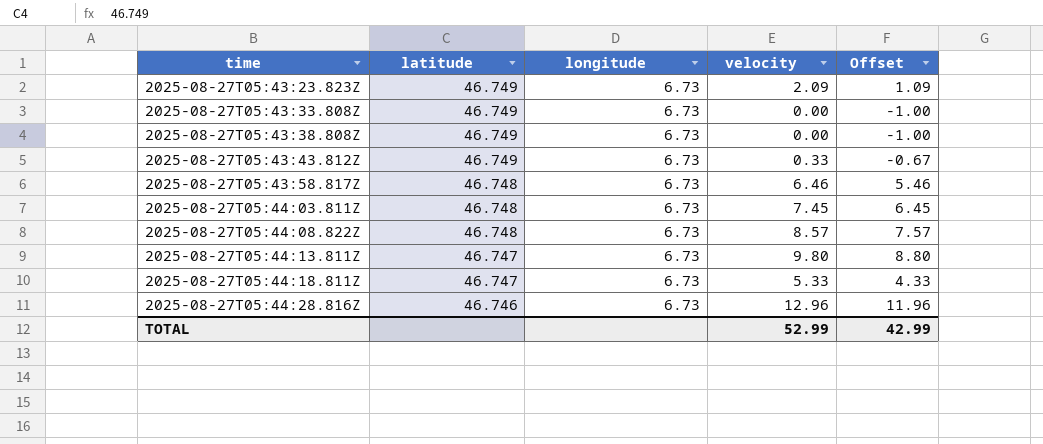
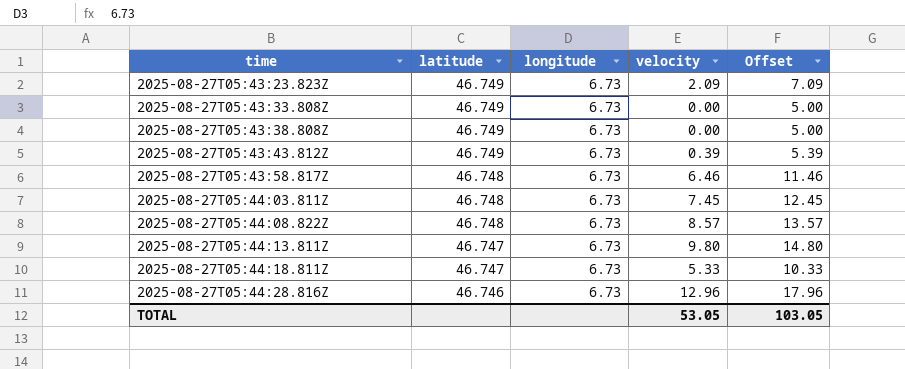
column Offset | formula: [velocity] - 1 -> [velocity] + 5
2025-08-27T05:43:43.812Z | velocity: 0.33 -> 0.39
TOTAL | velocity: 52.99 -> 53.05
TOTAL | Offset: 42.99 -> 103.05

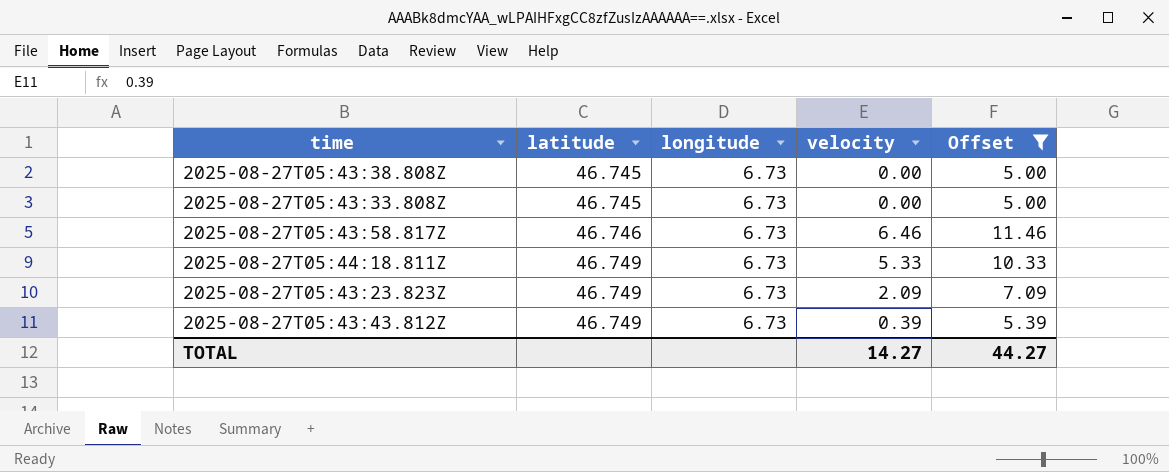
filter: none -> Offset <= 11.46
row order: time ascending -> latitude ascending
2025-08-27T05:43:38.808Z | latitude: 46.749 -> 46.745
2025-08-27T05:43:33.808Z | latitude: 46.749 -> 46.745
2025-08-27T05:43:58.817Z | latitude: 46.748 -> 46.746
2025-08-27T05:44:18.811Z | latitude: 46.747 -> 46.749
TOTAL | velocity: 53.05 -> 14.27
TOTAL | Offset: 103.05 -> 44.27

